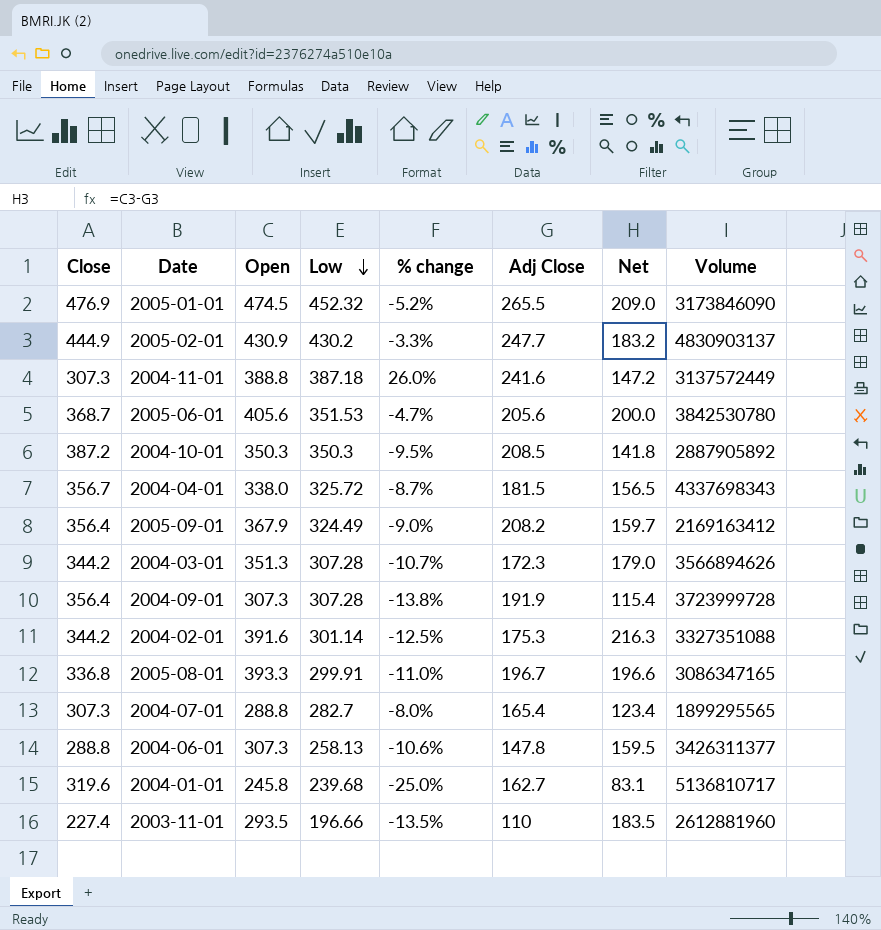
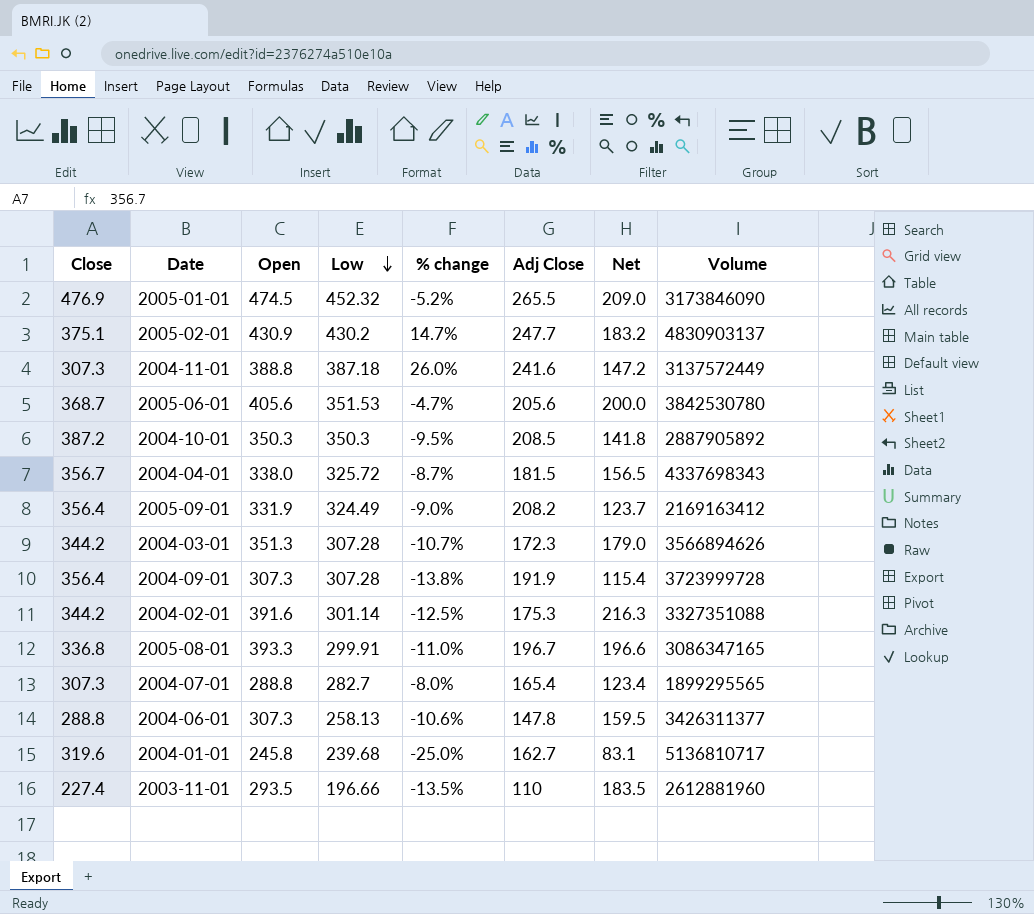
2005-02-01 | Close: 444.9 -> 375.1
2005-02-01 | % change: -3.3% -> 14.7%
2005-09-01 | Open: 367.9 -> 331.9
2005-09-01 | Net: 159.7 -> 123.7

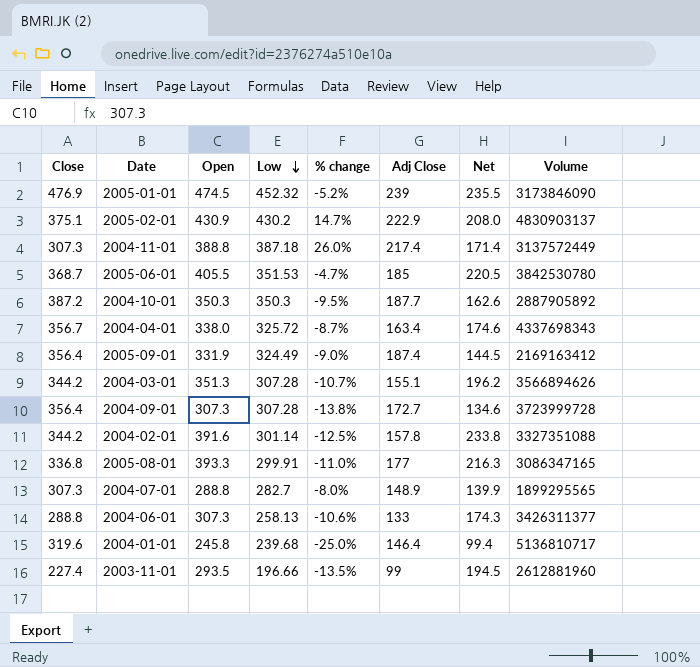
2005-01-01 | Adj Close: 265.5 -> 239
2005-01-01 | Net: 209.0 -> 235.5
2005-02-01 | Adj Close: 247.7 -> 222.9
2005-02-01 | Net: 183.2 -> 208.0
2004-11-01 | Adj Close: 241.6 -> 217.4
2004-11-01 | Net: 147.2 -> 171.4
2005-06-01 | Open: 405.6 -> 405.5
2005-06-01 | Adj Close: 205.6 -> 185
2005-06-01 | Net: 200.0 -> 220.5
2004-10-01 | Adj Close: 208.5 -> 187.7
2004-10-01 | Net: 141.8 -> 162.6
2004-04-01 | Adj Close: 181.5 -> 163.4
2004-04-01 | Net: 156.5 -> 174.6
2005-09-01 | Adj Close: 208.2 -> 187.4
2005-09-01 | Net: 123.7 -> 144.5
2004-03-01 | Adj Close: 172.3 -> 155.1
2004-03-01 | Net: 179.0 -> 196.2
2004-09-01 | Adj Close: 191.9 -> 172.7
2004-09-01 | Net: 115.4 -> 134.6
2004-02-01 | Adj Close: 175.3 -> 157.8
2004-02-01 | Net: 216.3 -> 233.8
2005-08-01 | Adj Close: 196.7 -> 177
2005-08-01 | Net: 196.6 -> 216.3
2004-07-01 | Adj Close: 165.4 -> 148.9
2004-07-01 | Net: 123.4 -> 139.9
2004-06-01 | Adj Close: 147.8 -> 133
2004-06-01 | Net: 159.5 -> 174.3
2004-01-01 | Adj Close: 162.7 -> 146.4
2004-01-01 | Net: 83.1 -> 99.4
2003-11-01 | Adj Close: 110 -> 99
2003-11-01 | Net: 183.5 -> 194.5

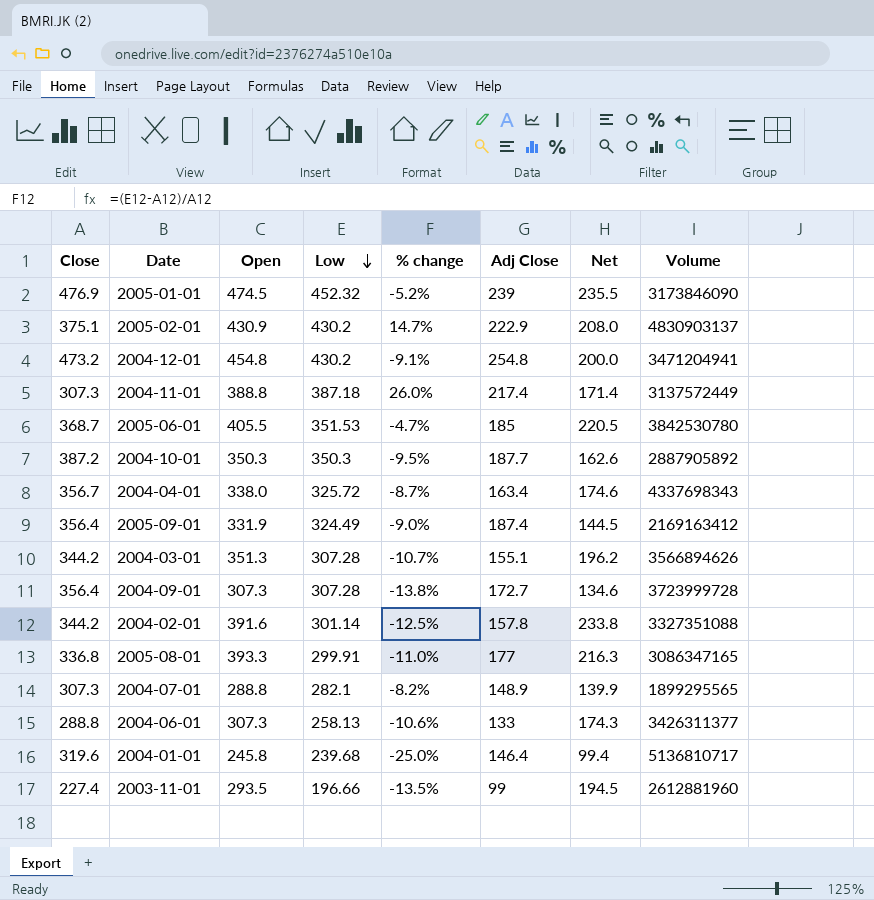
row 2004-12-01: none -> 473.2 | 454.8 | 430.2 | -9.1% | 254.8 | 200.0 | 3471204941
2004-07-01 | Low: 282.7 -> 282.1
2004-07-01 | % change: -8.0% -> -8.2%

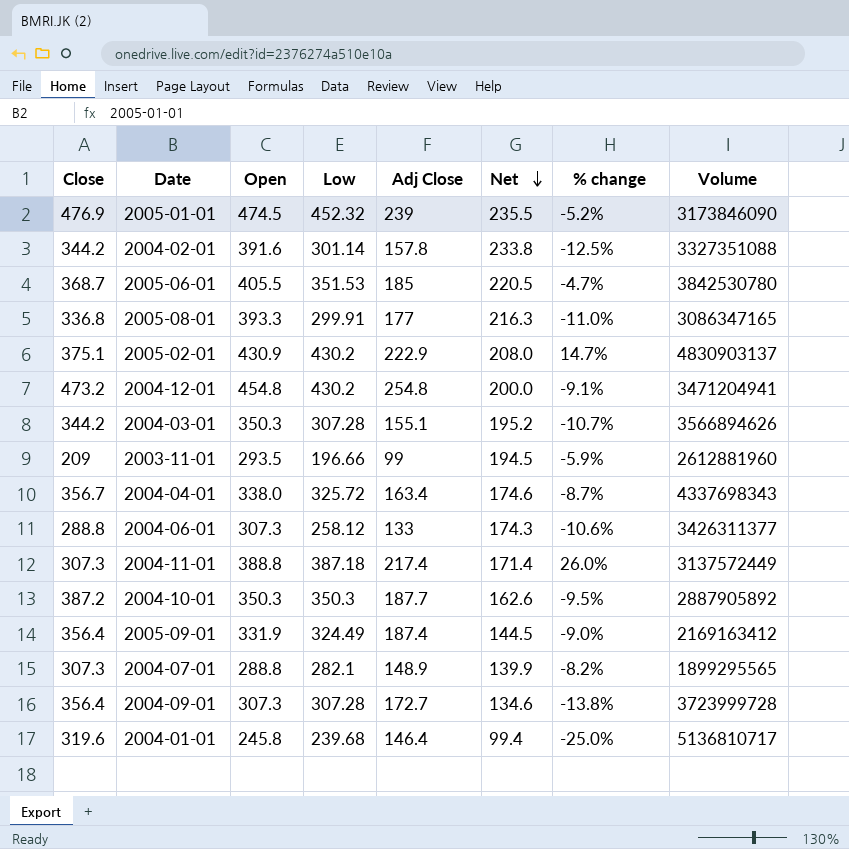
row order: Low descending -> Net descending
column % change | position: 5 -> 7
2004-03-01 | Open: 351.3 -> 350.3
2004-03-01 | Net: 196.2 -> 195.2
2003-11-01 | Close: 227.4 -> 209
2003-11-01 | % change: -13.5% -> -5.9%
2004-06-01 | Low: 258.13 -> 258.12

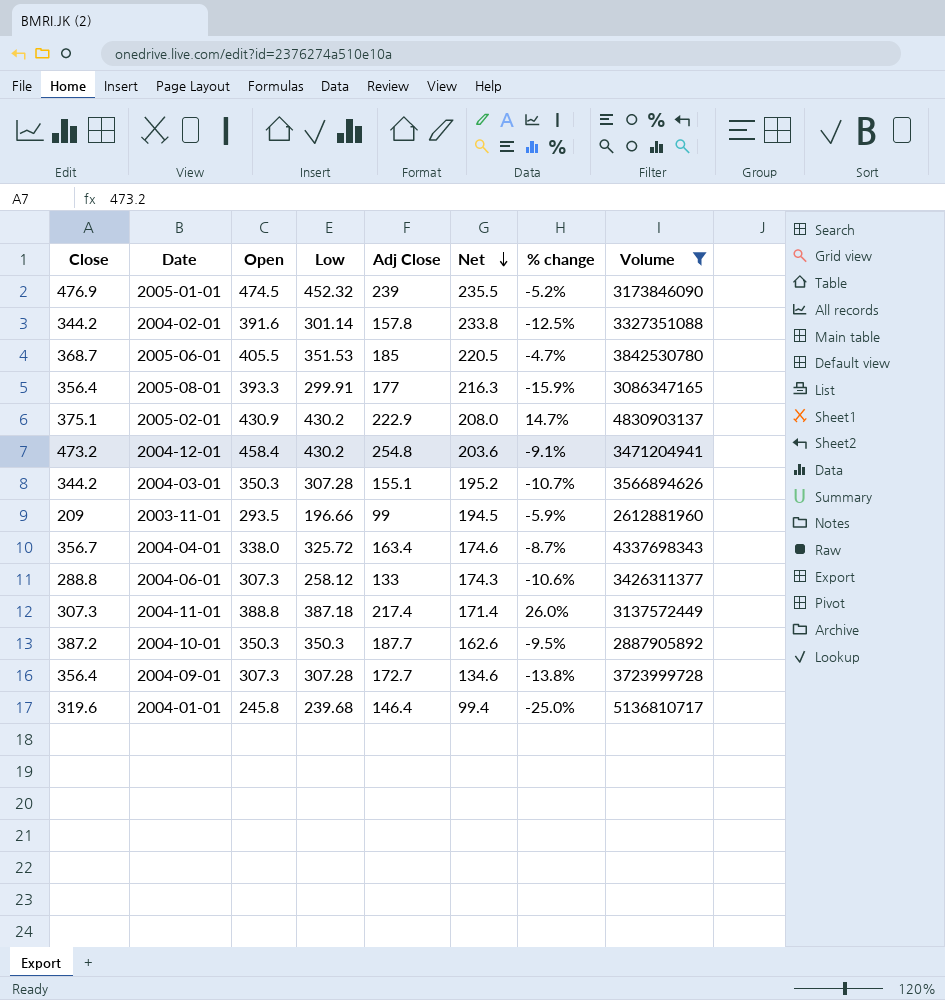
filter: none -> Volume >= 2612881960
2005-08-01 | Close: 336.8 -> 356.4
2005-08-01 | % change: -11.0% -> -15.9%
2004-12-01 | Open: 454.8 -> 458.4
2004-12-01 | Net: 200.0 -> 203.6

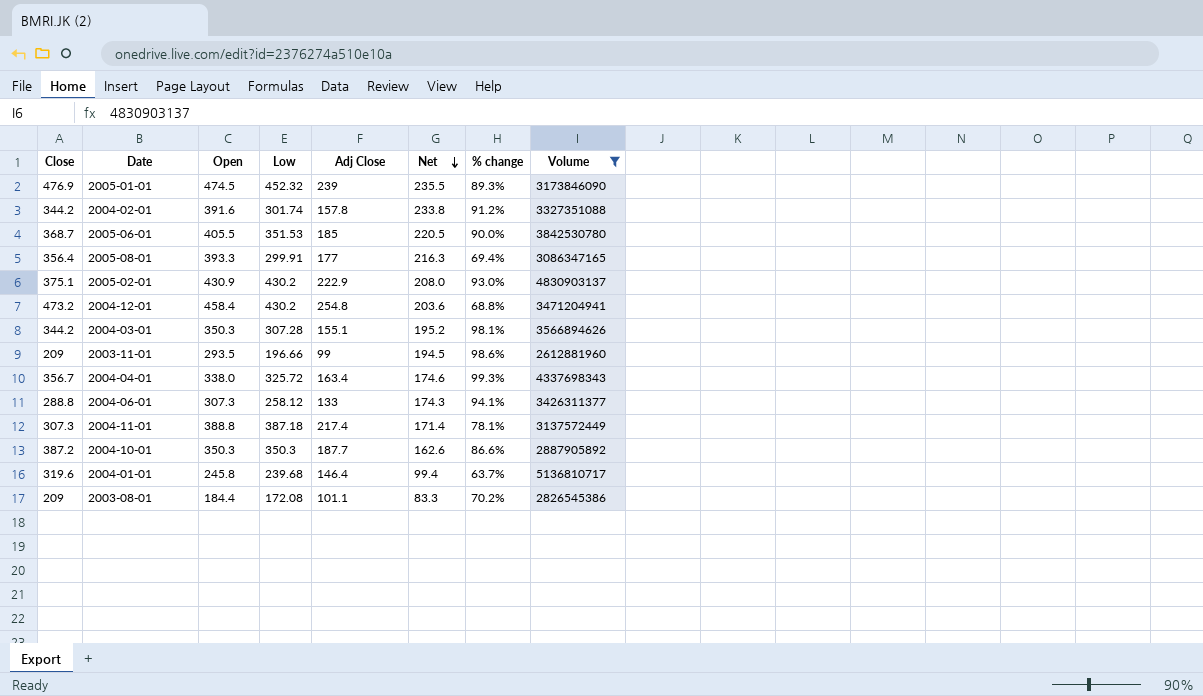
column % change | formula: ([Low] - [Close]) / [Close] -> ([Low] - [Adj Close]) / [Adj Close]
row 2004-09-01: 356.4 | 307.3 | 307.28 | 172.7 | 134.6 | -13.8% | 3723999728 -> none
2004-02-01 | Low: 301.14 -> 301.74
row 2003-08-01: none -> 209 | 184.4 | 172.08 | 101.1 | 83.3 | 70.2% | 2826545386

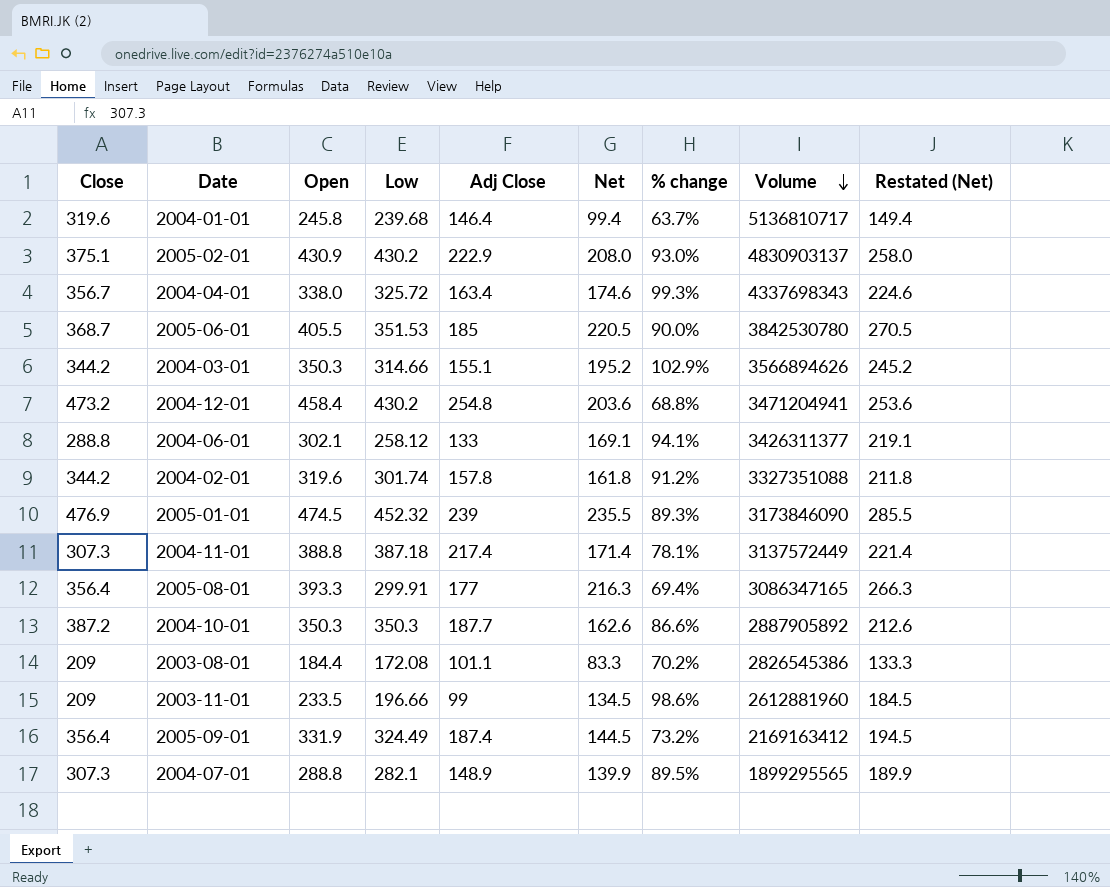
filter: Volume >= 2612881960 -> none
row order: Net descending -> Volume descending
column Restated (Net) | formula: none -> [Net] + 50
2004-03-01 | Low: 307.28 -> 314.66
2004-03-01 | % change: 98.1% -> 102.9%
2004-06-01 | Open: 307.3 -> 302.1
2004-06-01 | Net: 174.3 -> 169.1
2004-02-01 | Open: 391.6 -> 319.6
2004-02-01 | Net: 233.8 -> 161.8
2003-11-01 | Open: 293.5 -> 233.5
2003-11-01 | Net: 194.5 -> 134.5

